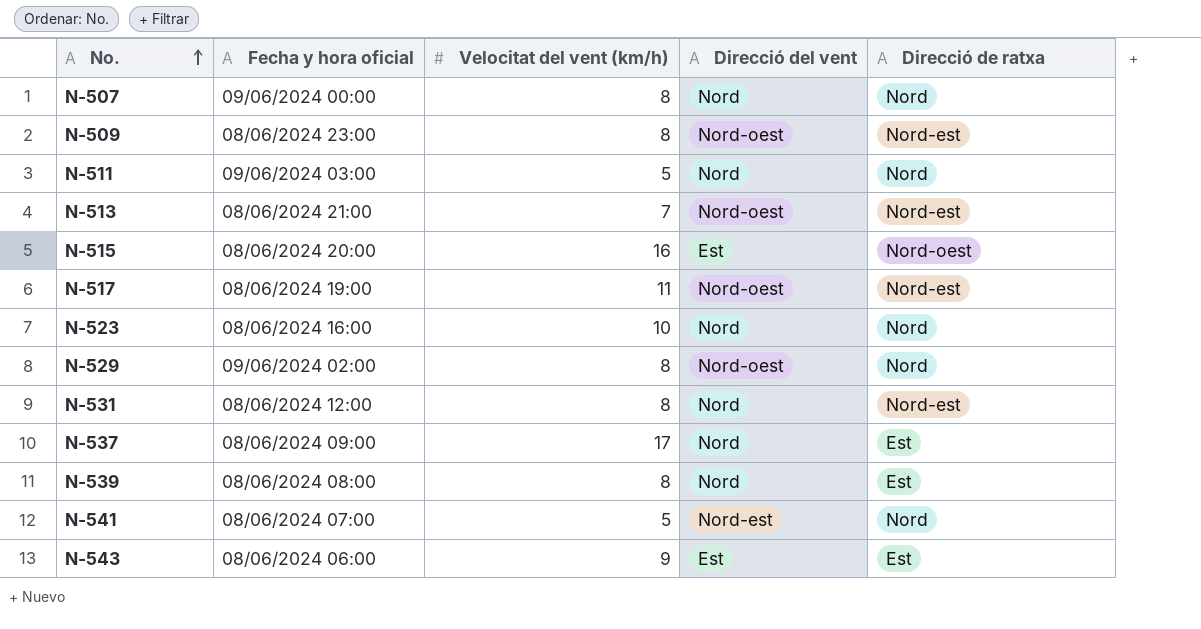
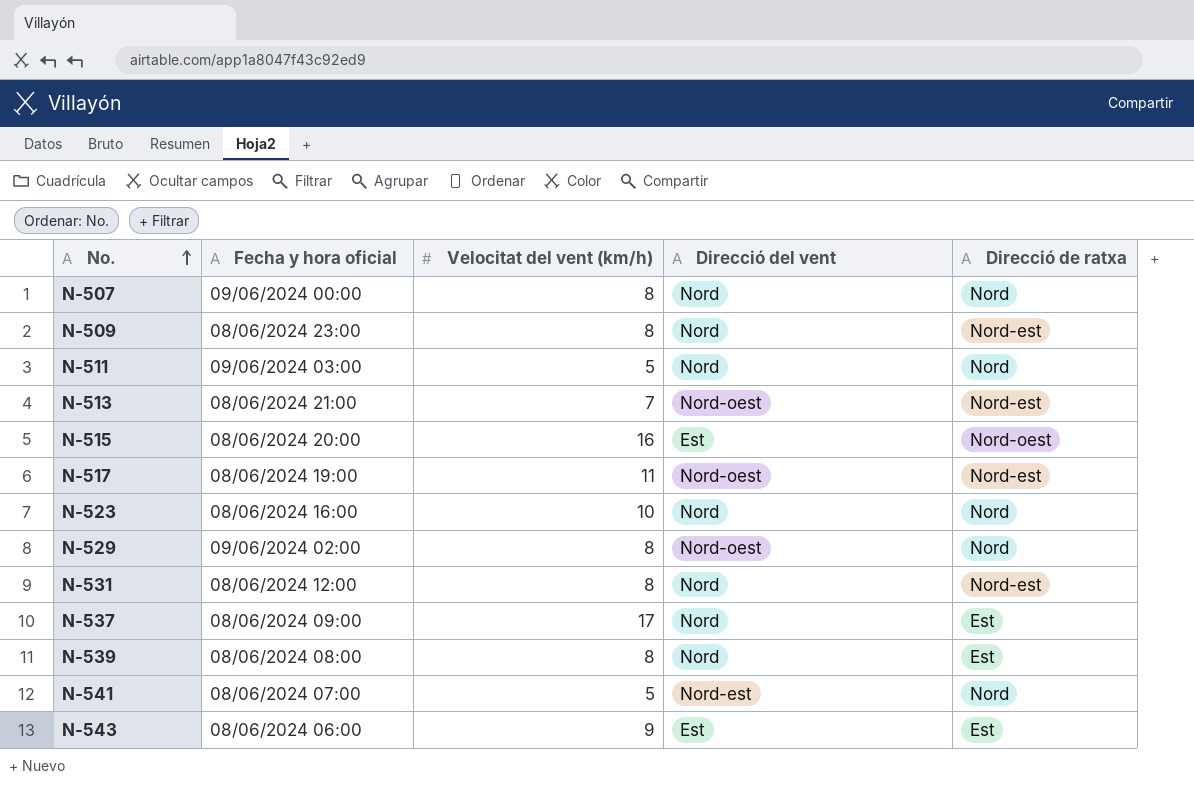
N-509 | Direcció del vent: Nord-oest -> Nord

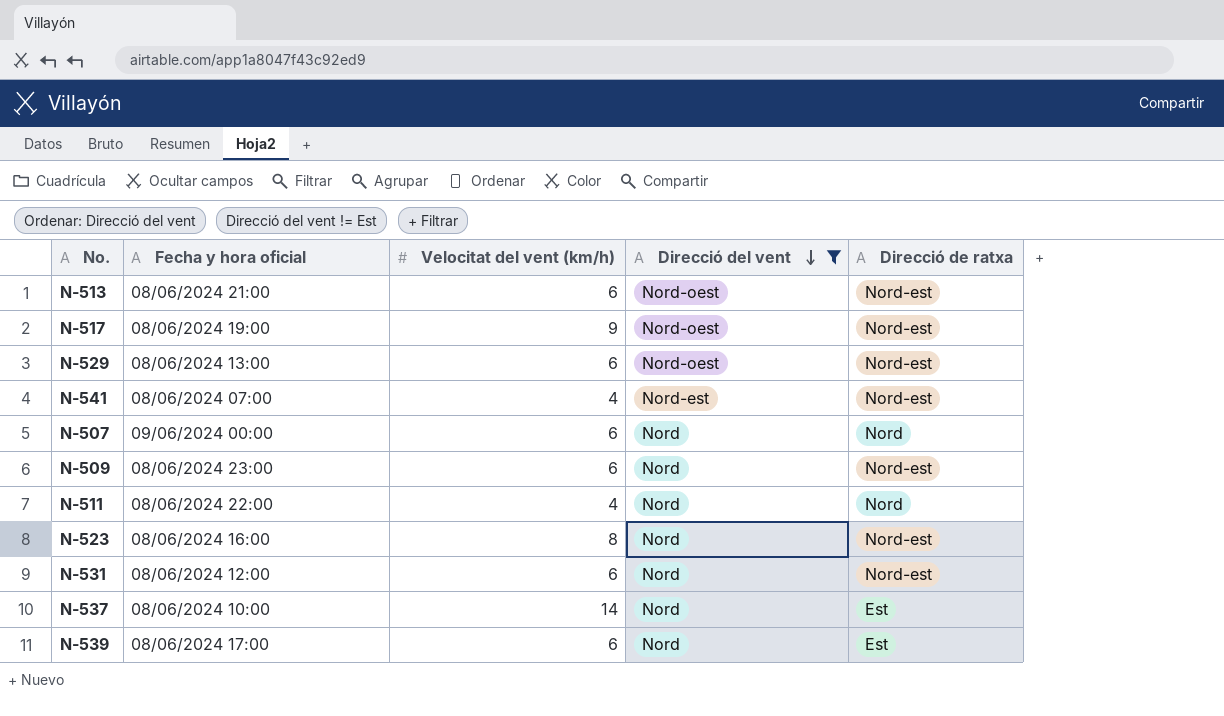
filter: none -> Direcció del vent != Est
row order: No. ascending -> Direcció del vent descending
N-513 | Velocitat del vent (km/h): 7 -> 6
N-517 | Velocitat del vent (km/h): 11 -> 9
N-529 | Fecha y hora oficial: 09/06/2024 02:00 -> 08/06/2024 13:00
N-529 | Velocitat del vent (km/h): 8 -> 6
N-529 | Direcció de ratxa: Nord -> Nord-est
N-541 | Velocitat del vent (km/h): 5 -> 4
N-541 | Direcció de ratxa: Nord -> Nord-est
N-507 | Velocitat del vent (km/h): 8 -> 6
N-509 | Velocitat del vent (km/h): 8 -> 6
N-511 | Fecha y hora oficial: 09/06/2024 03:00 -> 08/06/2024 22:00
N-511 | Velocitat del vent (km/h): 5 -> 4
N-523 | Velocitat del vent (km/h): 10 -> 8
N-523 | Direcció de ratxa: Nord -> Nord-est
N-531 | Velocitat del vent (km/h): 8 -> 6
N-537 | Fecha y hora oficial: 08/06/2024 09:00 -> 08/06/2024 10:00
N-537 | Velocitat del vent (km/h): 17 -> 14
N-539 | Fecha y hora oficial: 08/06/2024 08:00 -> 08/06/2024 17:00
N-539 | Velocitat del vent (km/h): 8 -> 6

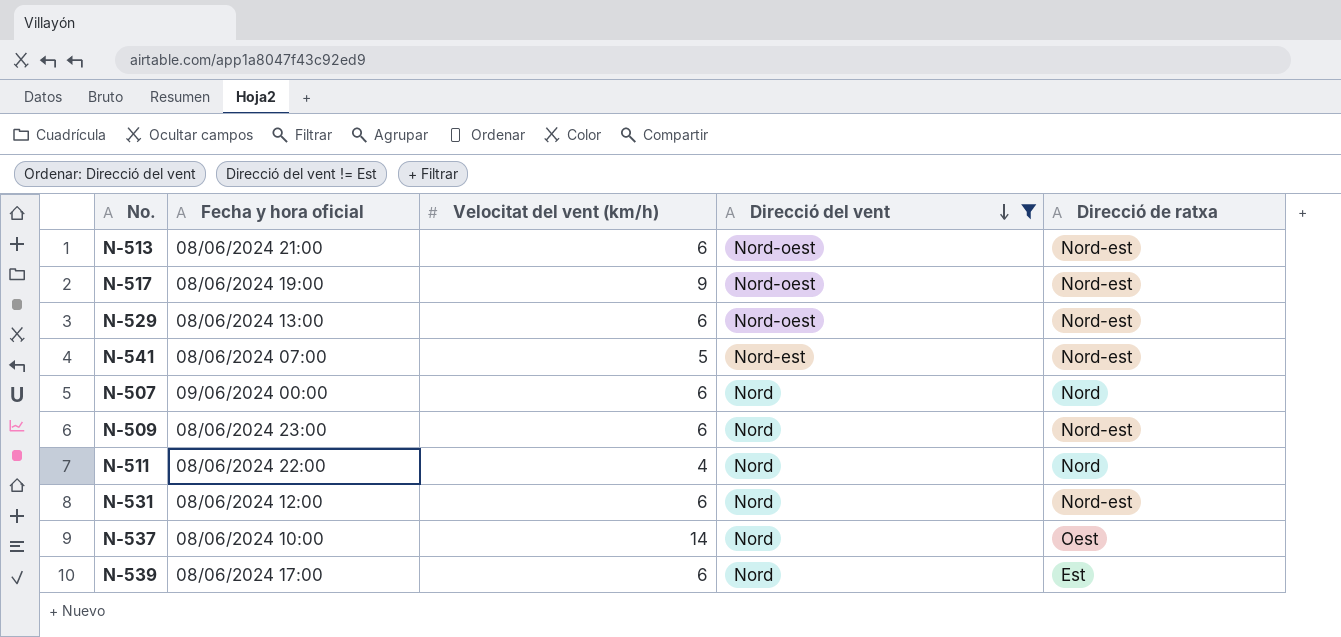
row N-523: 08/06/2024 16:00 | 8 | Nord | Nord-est -> none
N-541 | Velocitat del vent (km/h): 4 -> 5
N-537 | Direcció de ratxa: Est -> Oest

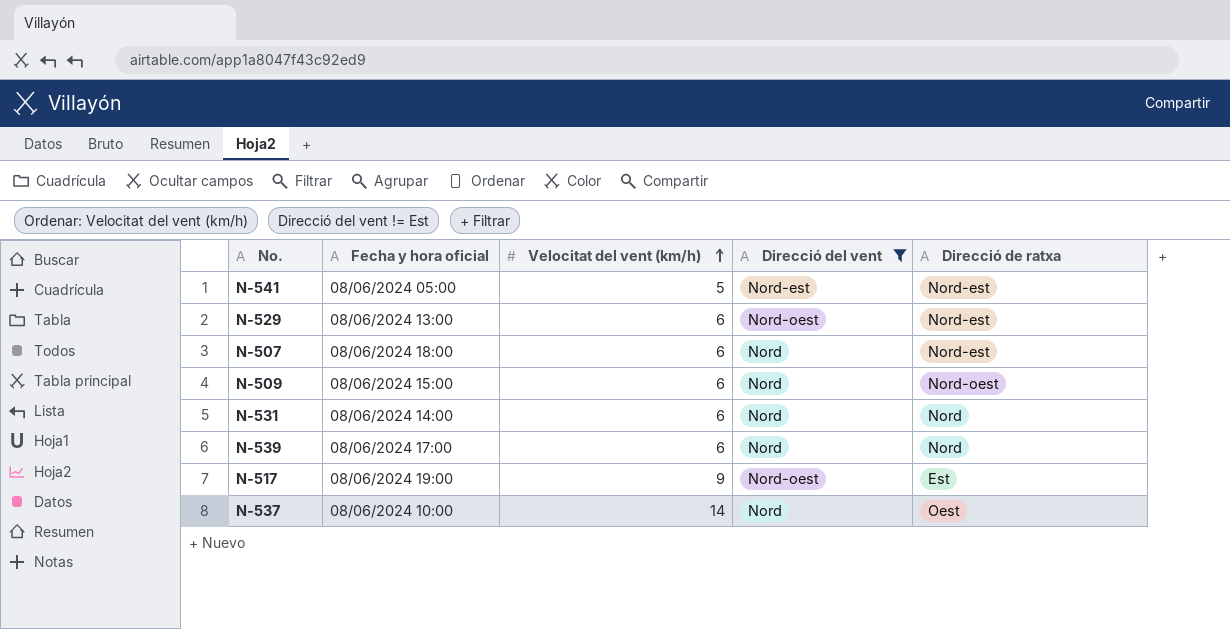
row order: Direcció del vent descending -> Velocitat del vent (km/h) ascending
row N-513: 08/06/2024 21:00 | 6 | Nord-oest | Nord-est -> none
row N-511: 08/06/2024 22:00 | 4 | Nord | Nord -> none
N-541 | Fecha y hora oficial: 08/06/2024 07:00 -> 08/06/2024 05:00
N-507 | Fecha y hora oficial: 09/06/2024 00:00 -> 08/06/2024 18:00
N-507 | Direcció de ratxa: Nord -> Nord-est
N-509 | Fecha y hora oficial: 08/06/2024 23:00 -> 08/06/2024 15:00
N-509 | Direcció de ratxa: Nord-est -> Nord-oest
N-531 | Fecha y hora oficial: 08/06/2024 12:00 -> 08/06/2024 14:00
N-531 | Direcció de ratxa: Nord-est -> Nord
N-539 | Direcció de ratxa: Est -> Nord
N-517 | Direcció de ratxa: Nord-est -> Est

